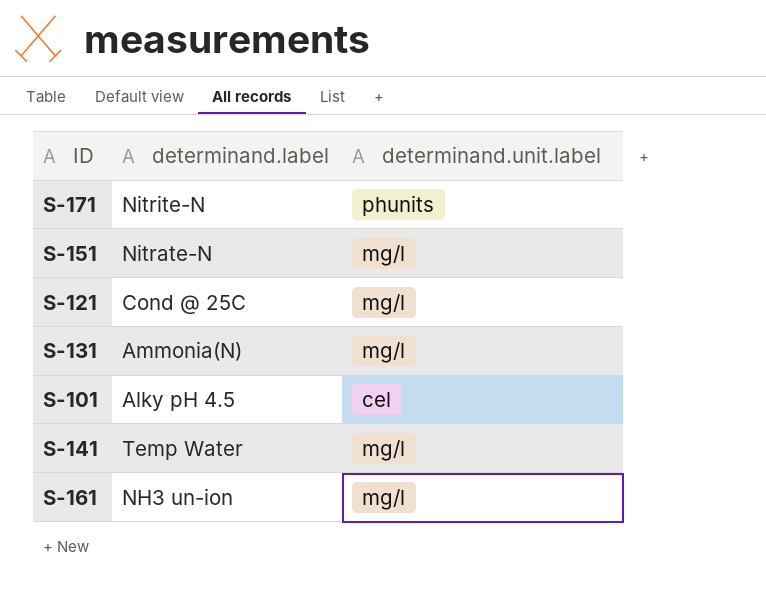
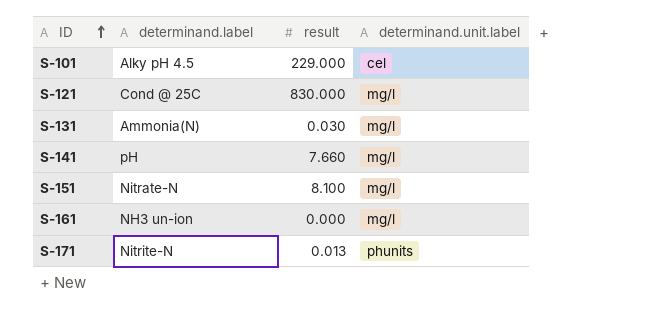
row order: none -> ID ascending
column result | position: none -> 3
S-141 | determinand.label: Temp Water -> pH

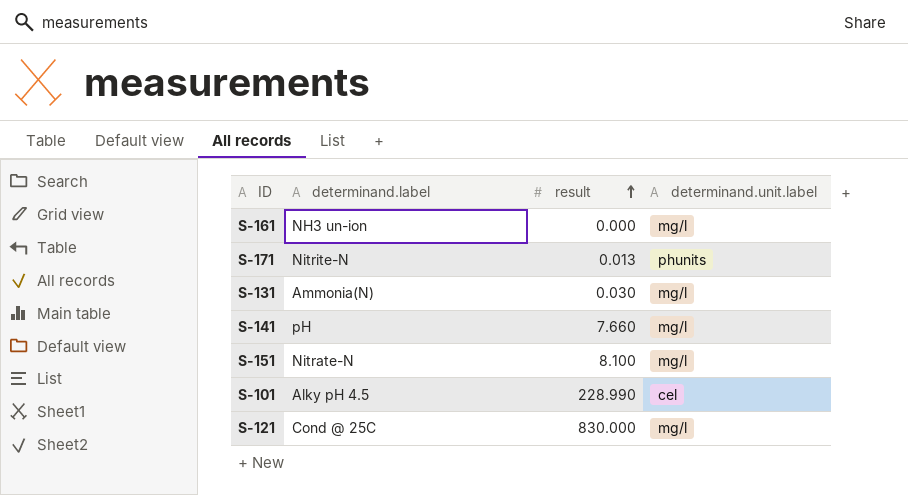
row order: ID ascending -> result ascending
S-101 | result: 229.000 -> 228.990

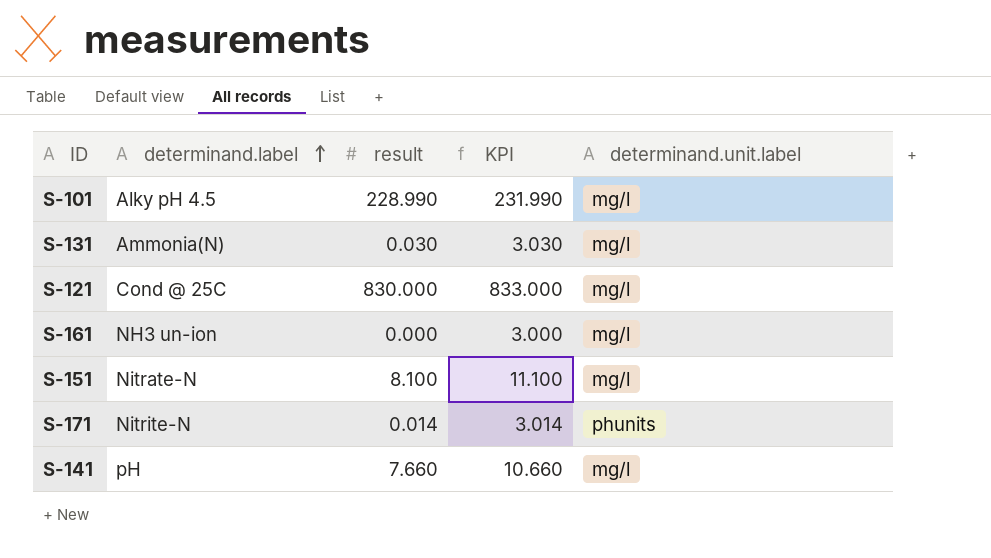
row order: result ascending -> determinand.label ascending
column KPI | formula: none -> [result] + 3
S-101 | determinand.unit.label: cel -> mg/l
S-171 | result: 0.013 -> 0.014

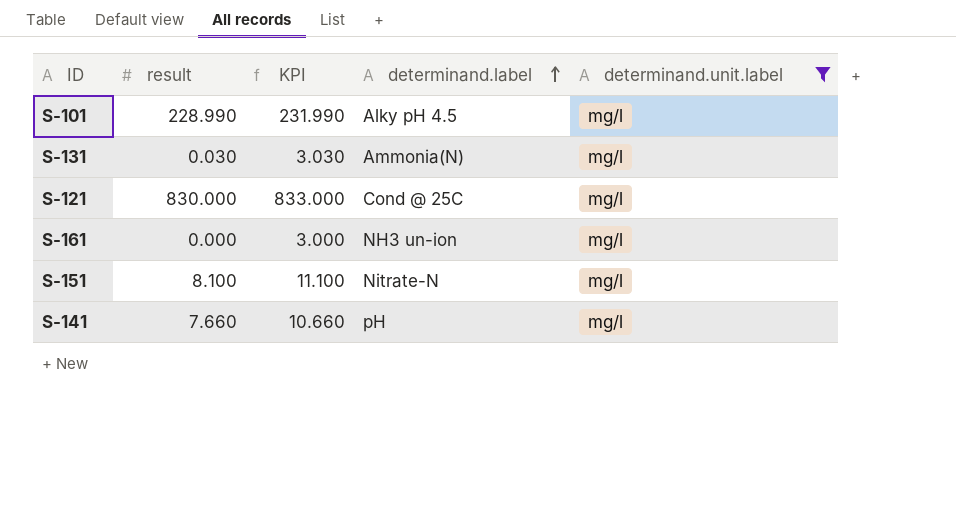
filter: none -> determinand.unit.label = mg/l
column determinand.label | position: 2 -> 4

